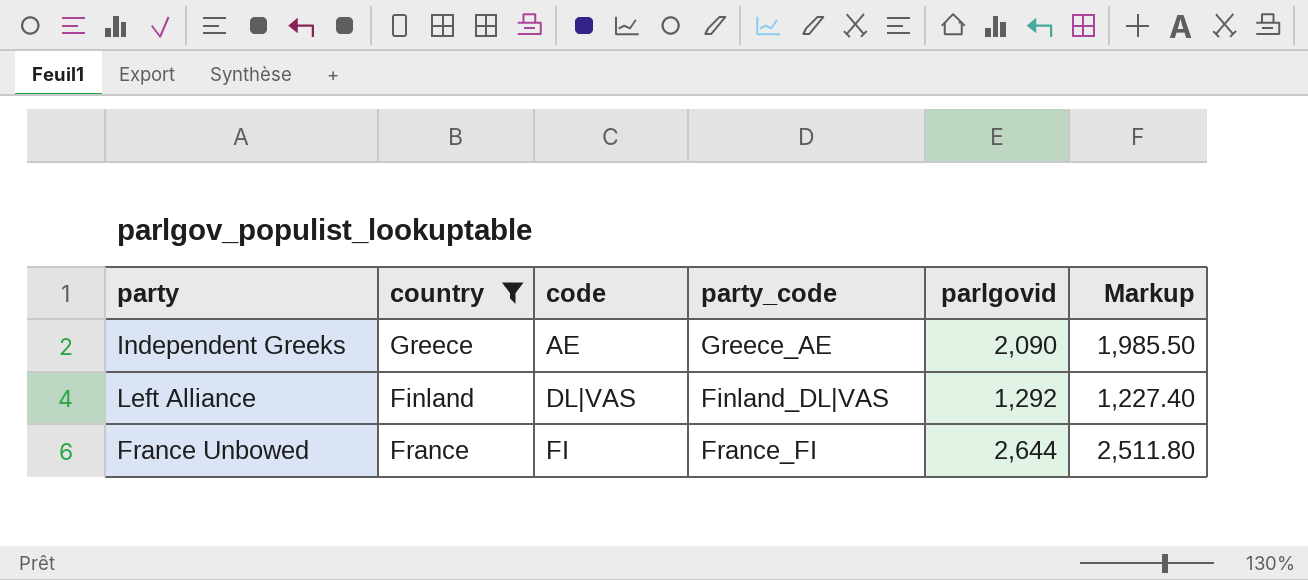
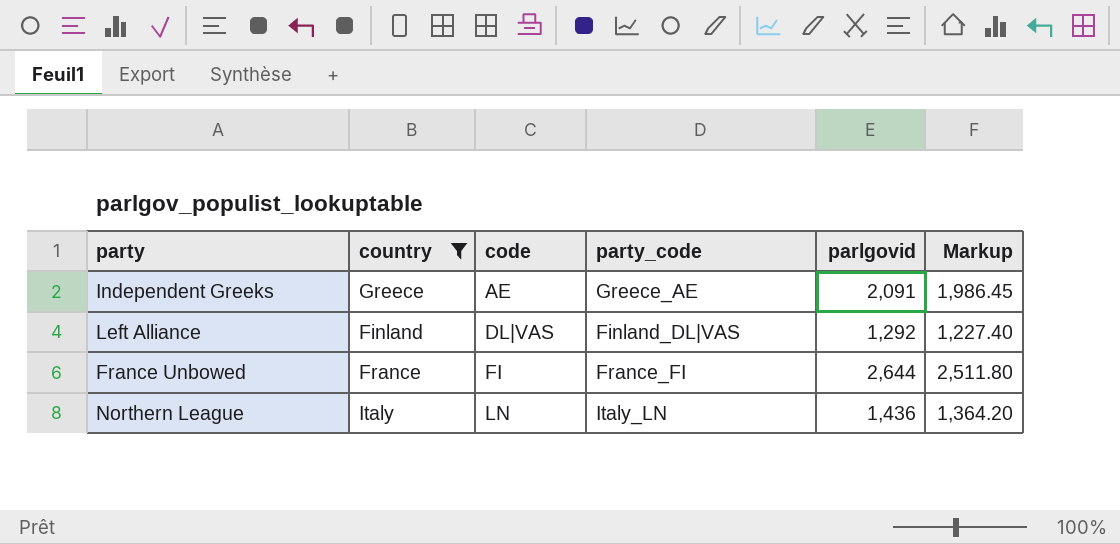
Independent Greeks | parlgovid: 2,090 -> 2,091
Independent Greeks | Markup: 1,985.50 -> 1,986.45
row Northern League: none -> Italy | LN | Italy_LN | 1,436 | 1,364.20

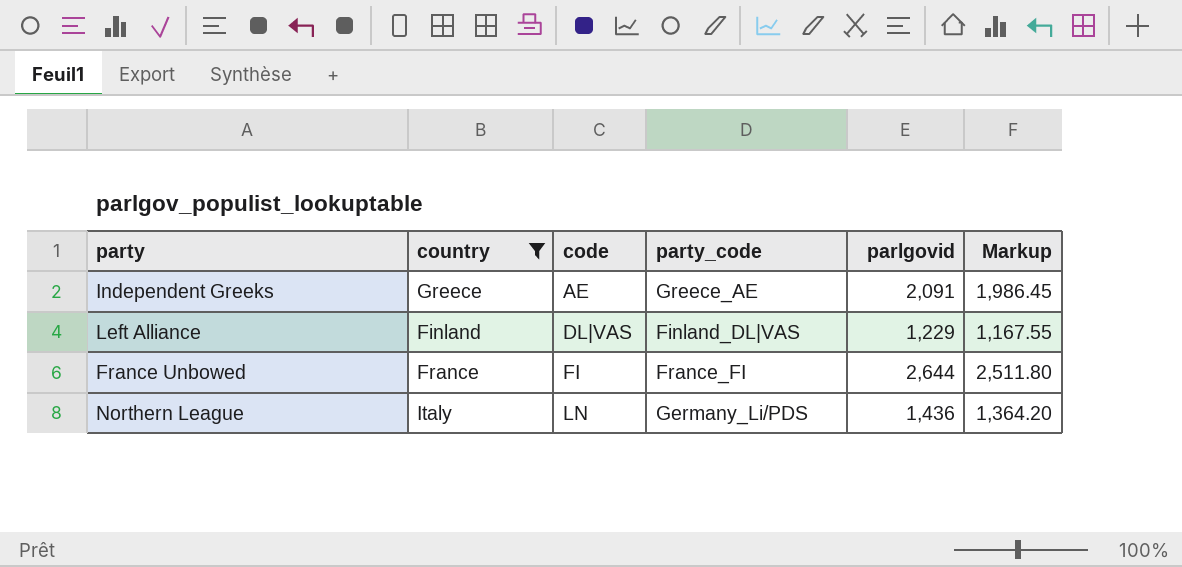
Left Alliance | parlgovid: 1,292 -> 1,229
Left Alliance | Markup: 1,227.40 -> 1,167.55
Northern League | party_code: Italy_LN -> Germany_Li/PDS

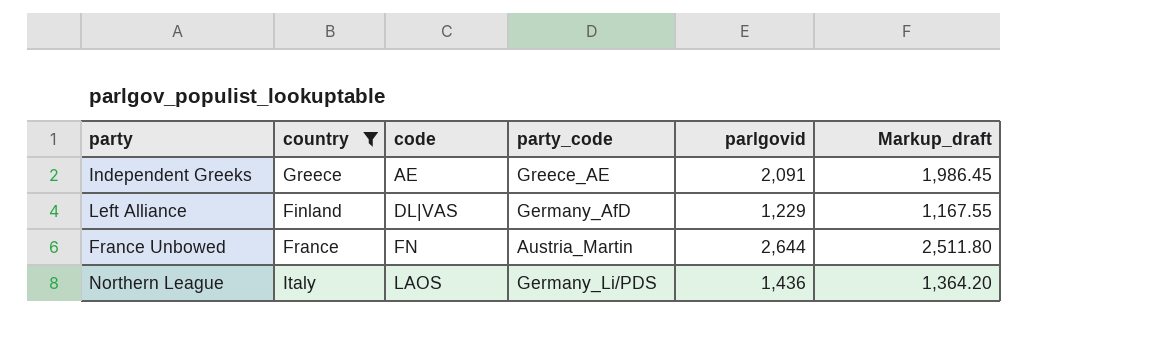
column name: Markup -> Markup_draft
Left Alliance | party_code: Finland_DL|VAS -> Germany_AfD
France Unbowed | code: FI -> FN
France Unbowed | party_code: France_FI -> Austria_Martin
Northern League | code: LN -> LAOS

